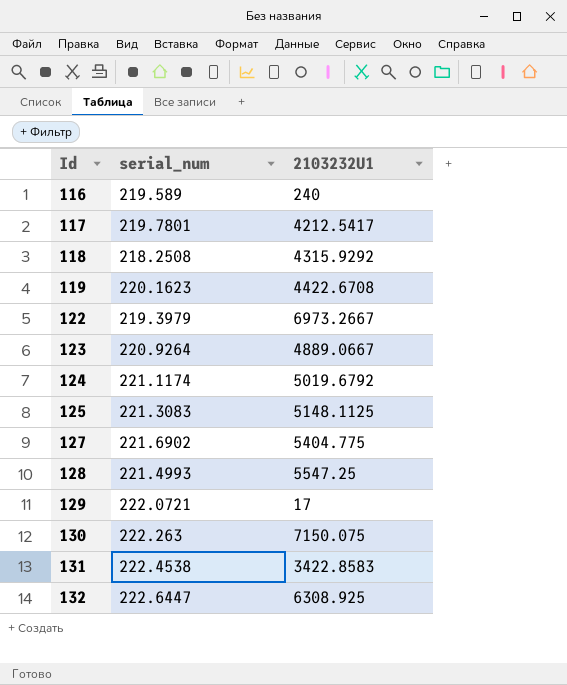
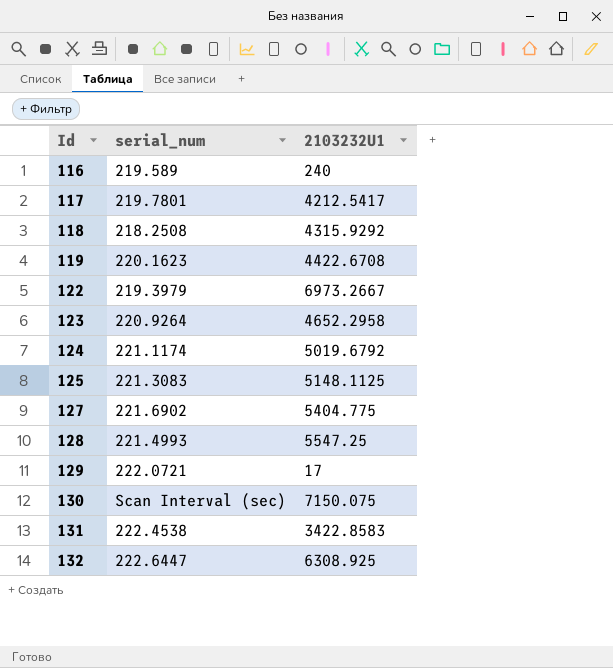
123 | 2103232U1: 4889.0667 -> 4652.2958
130 | serial_num: 222.263 -> Scan Interval (sec)

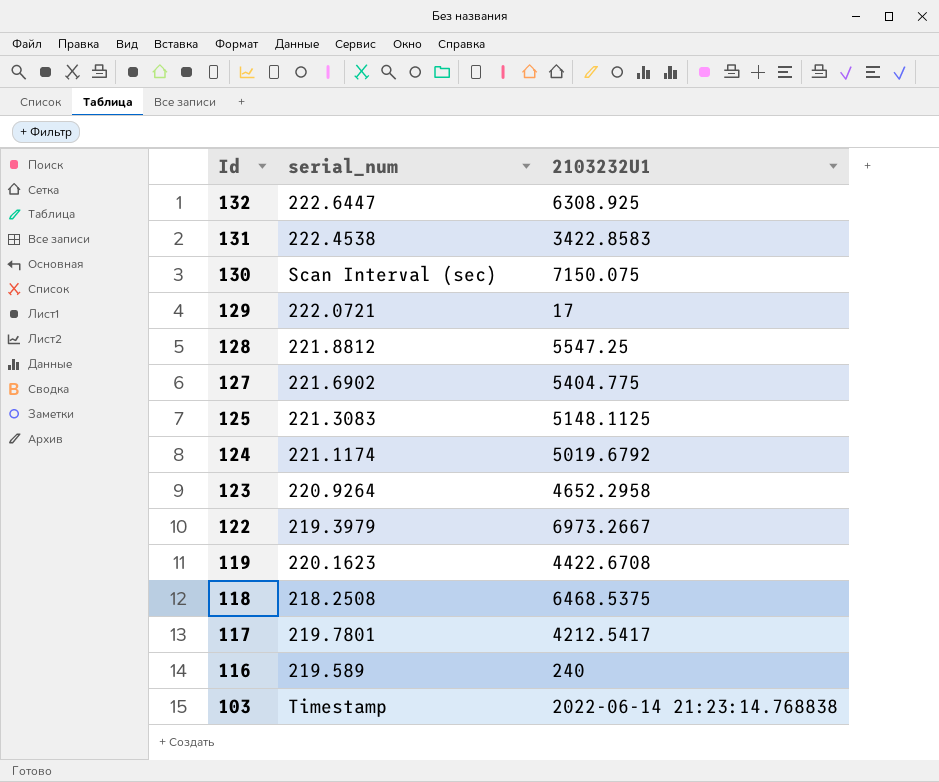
row order: Id ascending -> Id descending
128 | serial_num: 221.4993 -> 221.8812
118 | 2103232U1: 4315.9292 -> 6468.5375
row 103: none -> Timestamp | 2022-06-14 21:23:14.768838

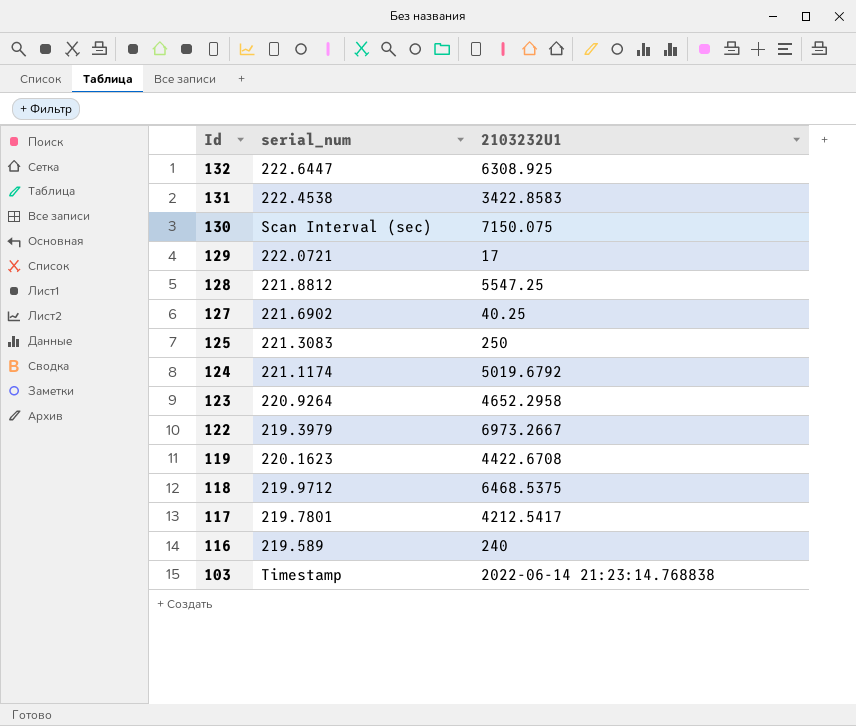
127 | 2103232U1: 5404.775 -> 40.25
125 | 2103232U1: 5148.1125 -> 250
118 | serial_num: 218.2508 -> 219.9712

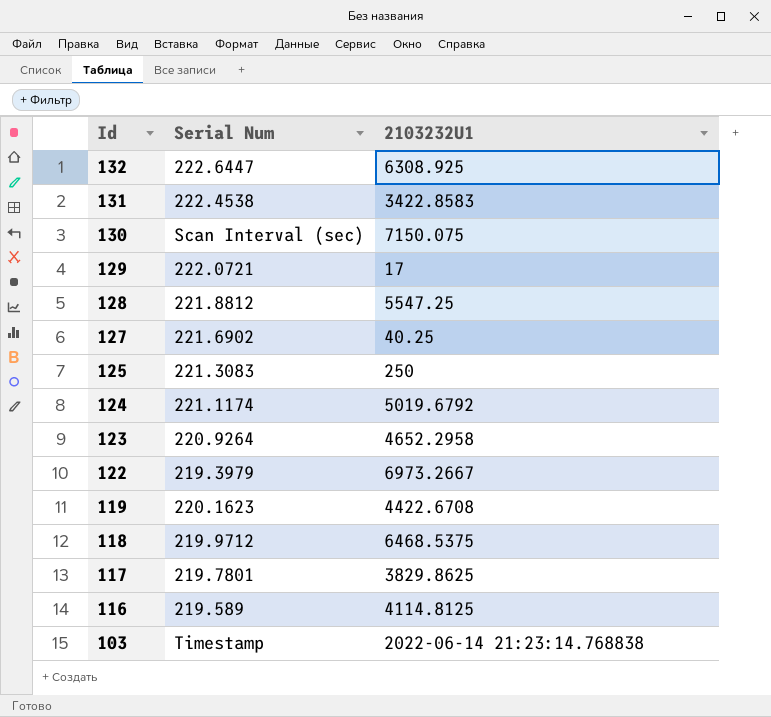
column name: serial_num -> Serial Num
117 | 2103232U1: 4212.5417 -> 3829.8625
116 | 2103232U1: 240 -> 4114.8125

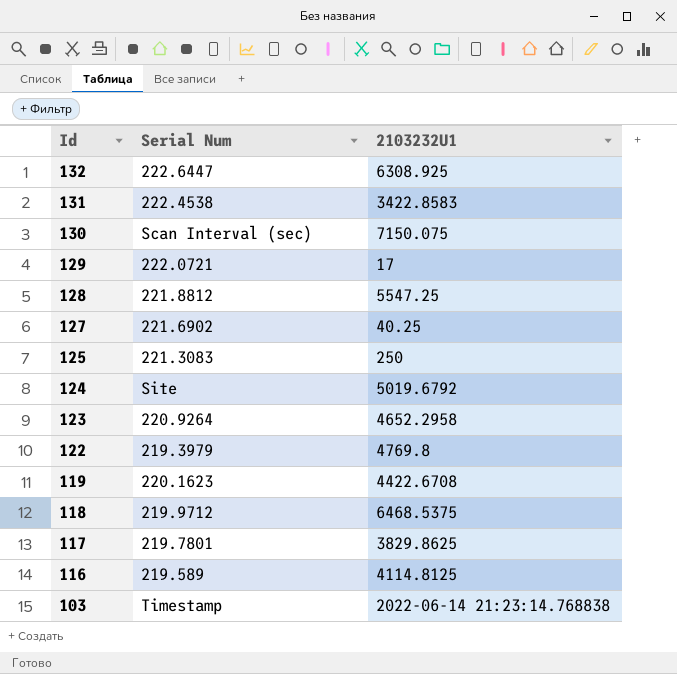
124 | Serial Num: 221.1174 -> Site
122 | 2103232U1: 6973.2667 -> 4769.8

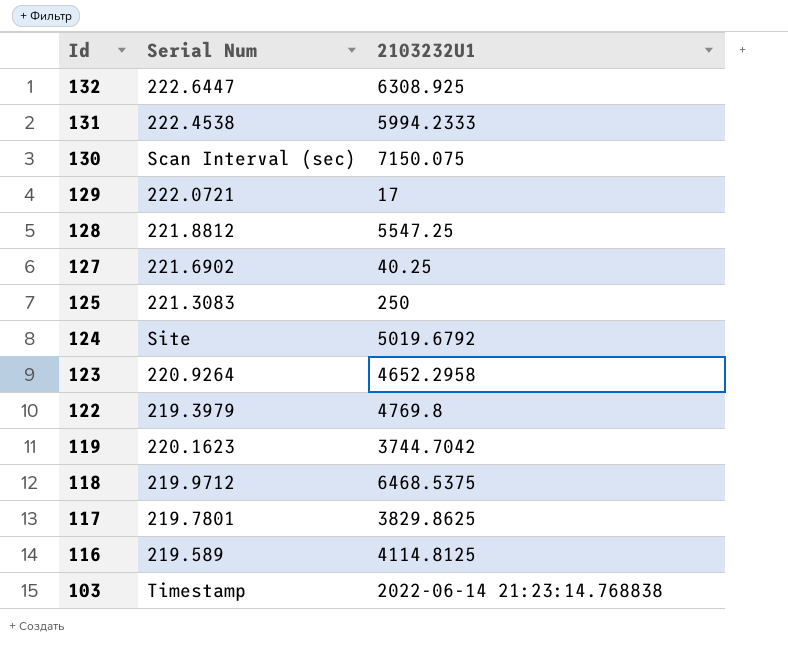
131 | 2103232U1: 3422.8583 -> 5994.2333
119 | 2103232U1: 4422.6708 -> 3744.7042

